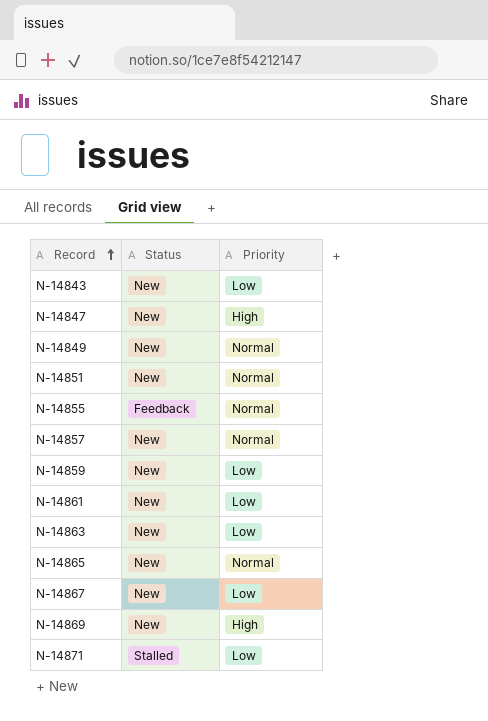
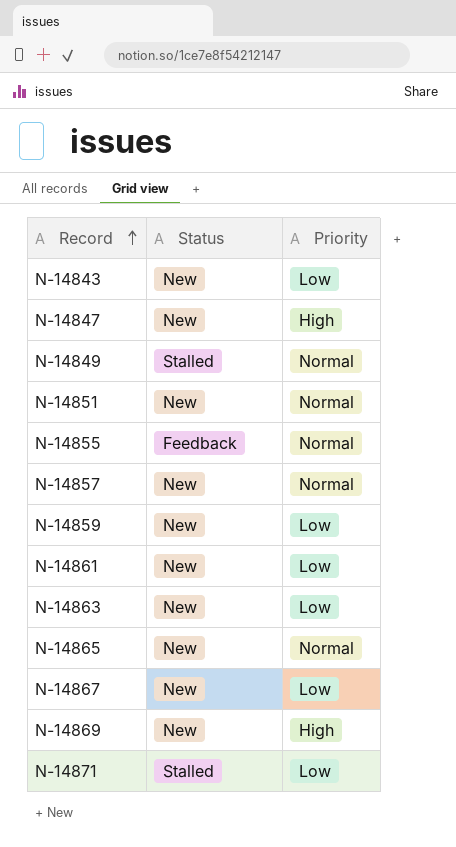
N-14849 | Status: New -> Stalled

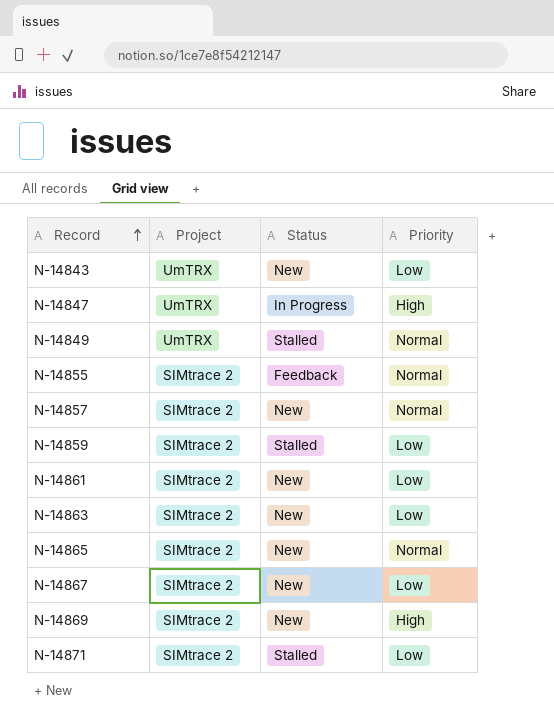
column Project | position: none -> 2
row N-14851: New | Normal -> none
N-14847 | Status: New -> In Progress
N-14859 | Status: New -> Stalled

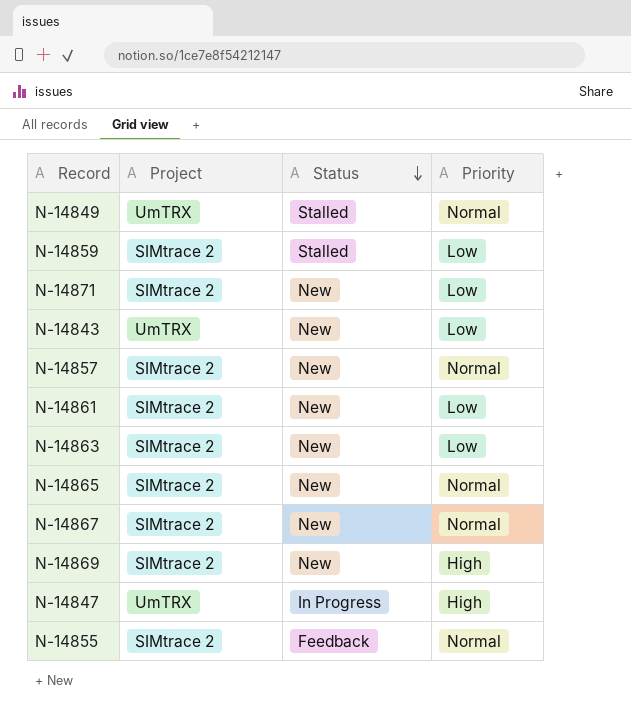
row order: Record ascending -> Status descending
N-14871 | Status: Stalled -> New
N-14867 | Priority: Low -> Normal

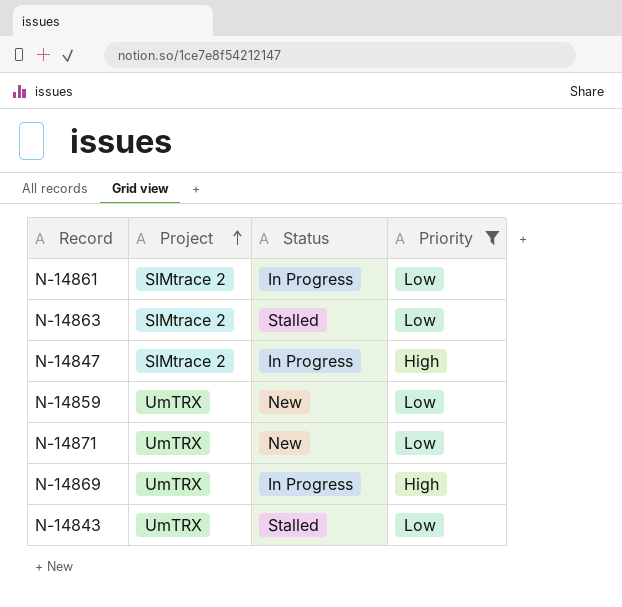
filter: none -> Priority != Normal
row order: Status descending -> Project ascending
N-14861 | Status: New -> In Progress
N-14863 | Status: New -> Stalled
N-14847 | Project: UmTRX -> SIMtrace 2
N-14859 | Project: SIMtrace 2 -> UmTRX
N-14859 | Status: Stalled -> New
N-14871 | Project: SIMtrace 2 -> UmTRX
N-14869 | Project: SIMtrace 2 -> UmTRX
N-14869 | Status: New -> In Progress
N-14843 | Status: New -> Stalled

